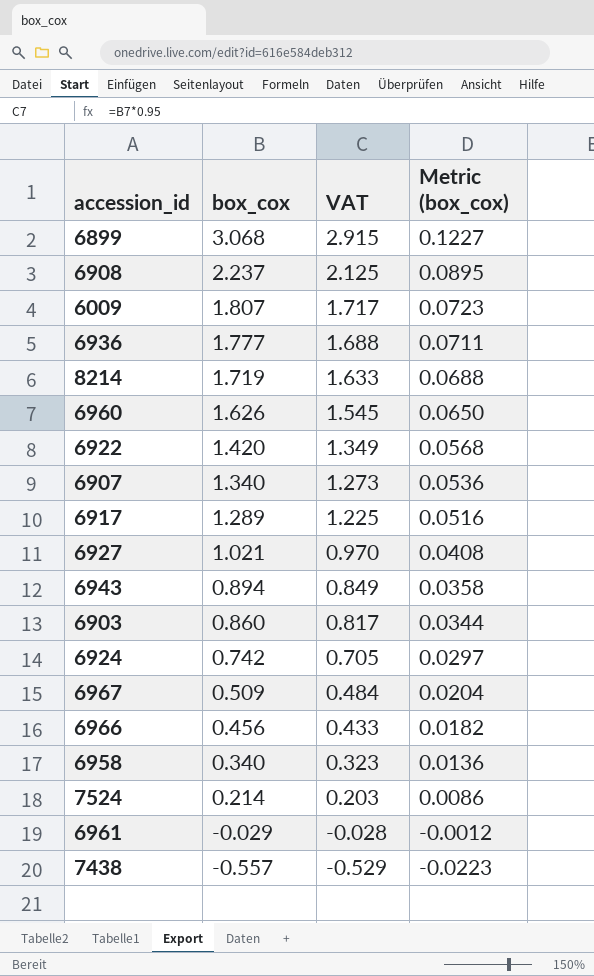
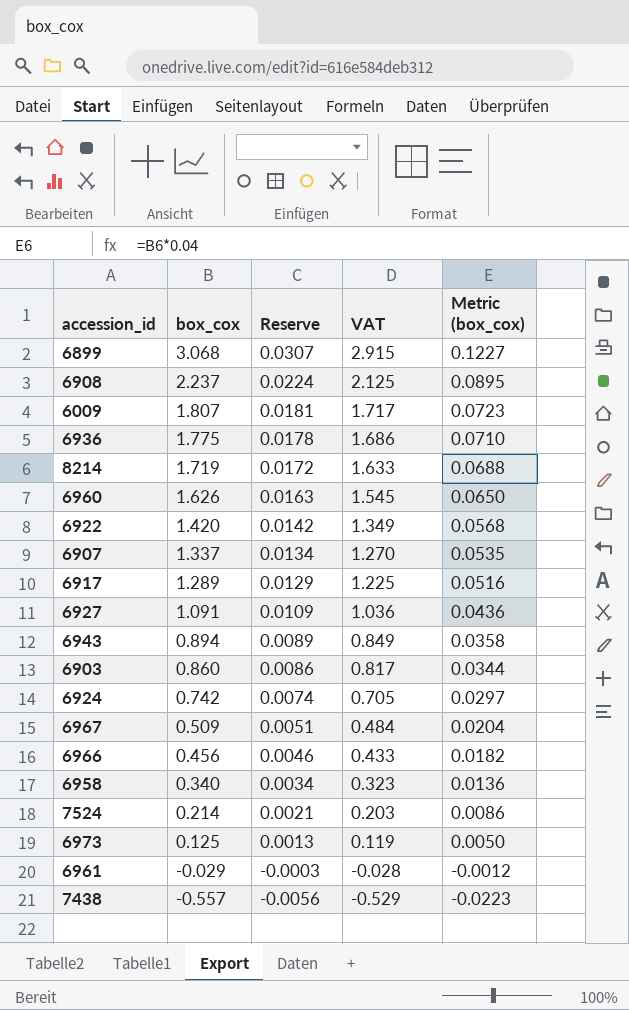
column Reserve | formula: none -> [box_cox] * 0.01
6936 | box_cox: 1.777 -> 1.775
6936 | VAT: 1.688 -> 1.686
6936 | Metric (box_cox): 0.0711 -> 0.0710
6907 | box_cox: 1.340 -> 1.337
6907 | VAT: 1.273 -> 1.270
6907 | Metric (box_cox): 0.0536 -> 0.0535
6927 | box_cox: 1.021 -> 1.091
6927 | VAT: 0.970 -> 1.036
6927 | Metric (box_cox): 0.0408 -> 0.0436
row 6973: none -> 0.125 | 0.0013 | 0.119 | 0.0050

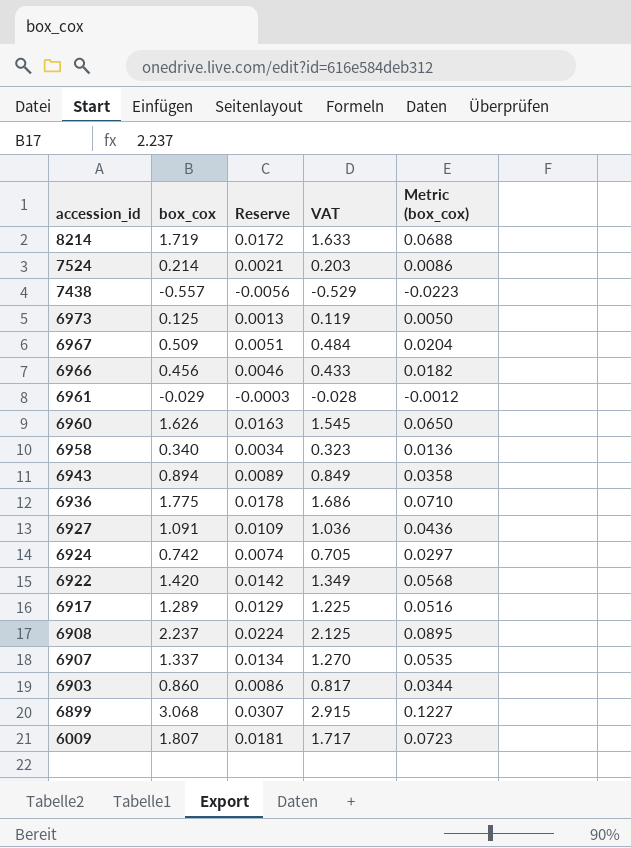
row order: box_cox descending -> accession_id descending

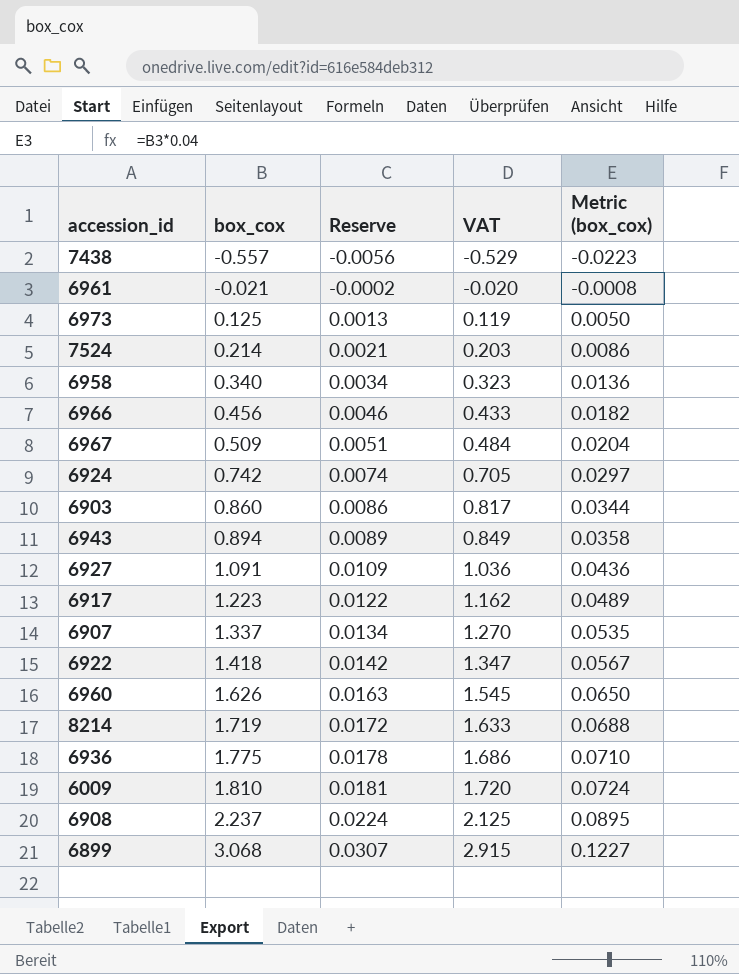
row order: accession_id descending -> box_cox ascending
6961 | box_cox: -0.029 -> -0.021
6961 | Reserve: -0.0003 -> -0.0002
6961 | VAT: -0.028 -> -0.020
6961 | Metric (box_cox): -0.0012 -> -0.0008
6917 | box_cox: 1.289 -> 1.223
6917 | Reserve: 0.0129 -> 0.0122
6917 | VAT: 1.225 -> 1.162
6917 | Metric (box_cox): 0.0516 -> 0.0489
6922 | box_cox: 1.420 -> 1.418
6922 | VAT: 1.349 -> 1.347
6922 | Metric (box_cox): 0.0568 -> 0.0567
6009 | box_cox: 1.807 -> 1.810
6009 | VAT: 1.717 -> 1.720
6009 | Metric (box_cox): 0.0723 -> 0.0724

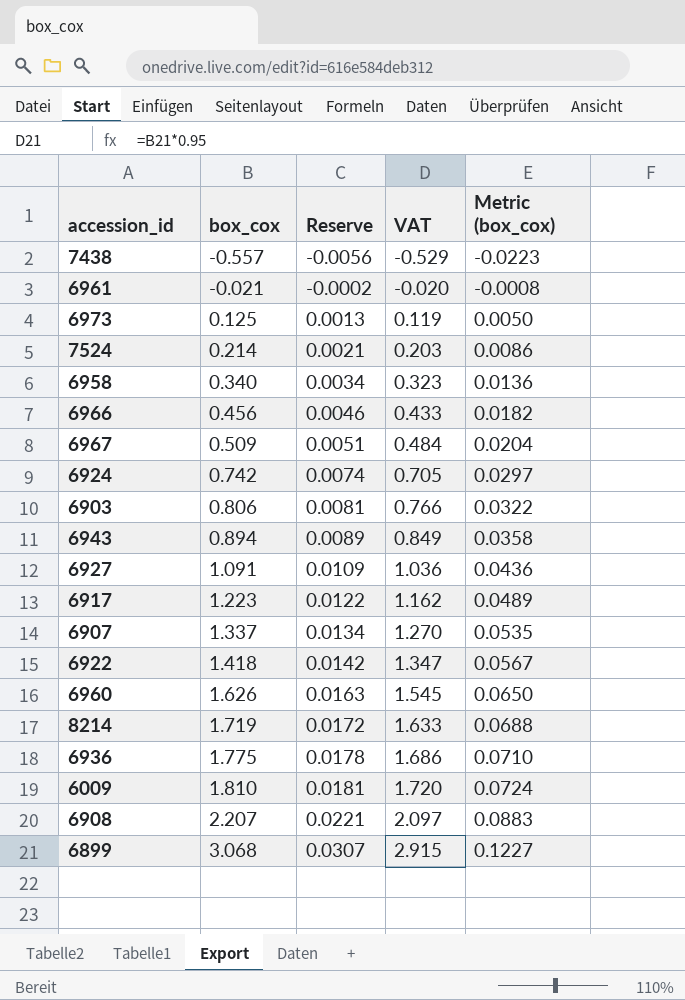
6903 | box_cox: 0.860 -> 0.806
6903 | Reserve: 0.0086 -> 0.0081
6903 | VAT: 0.817 -> 0.766
6903 | Metric (box_cox): 0.0344 -> 0.0322
6908 | box_cox: 2.237 -> 2.207
6908 | Reserve: 0.0224 -> 0.0221
6908 | VAT: 2.125 -> 2.097
6908 | Metric (box_cox): 0.0895 -> 0.0883

